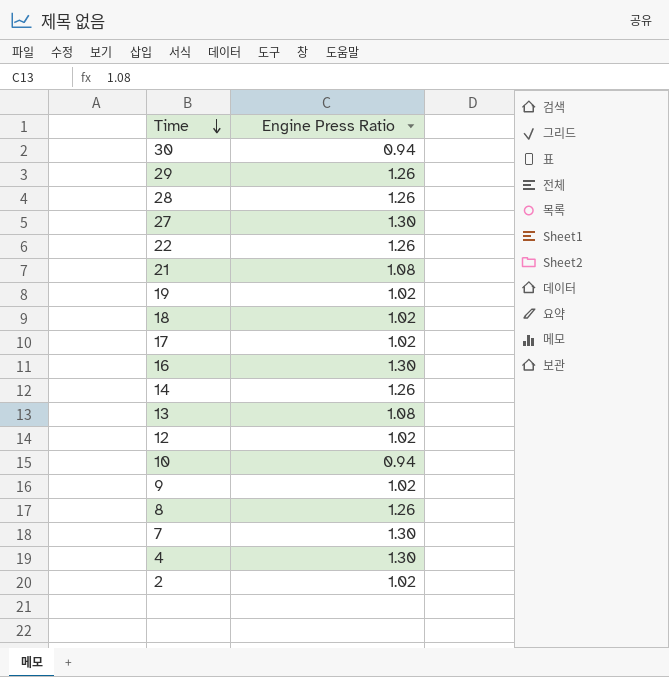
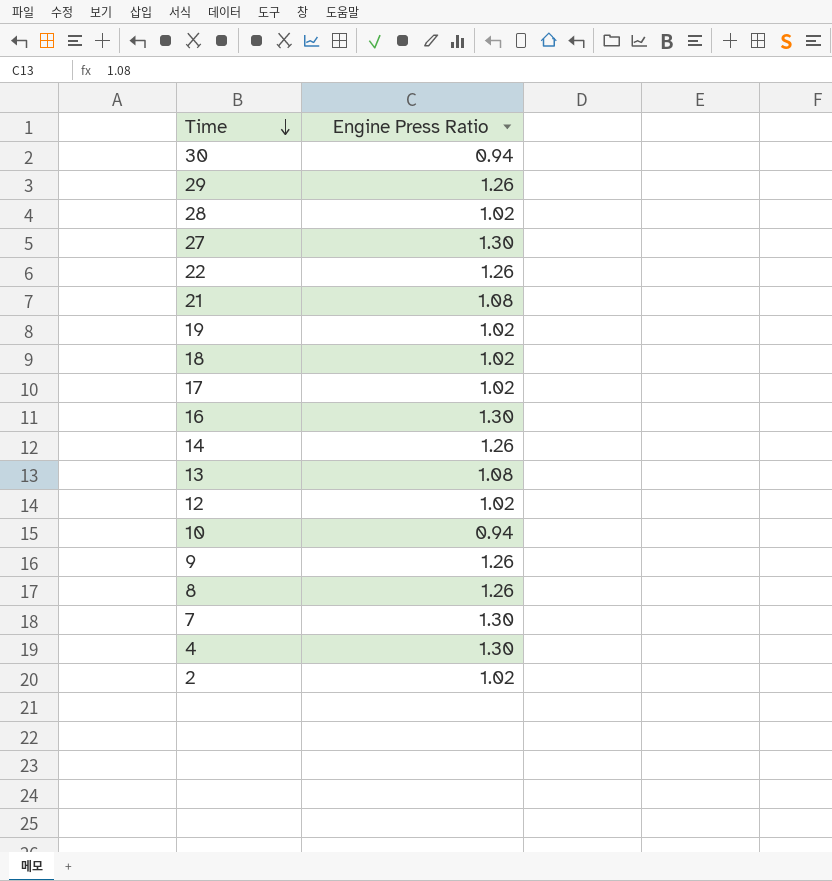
28 | Engine Press Ratio: 1.26 -> 1.02
9 | Engine Press Ratio: 1.02 -> 1.26

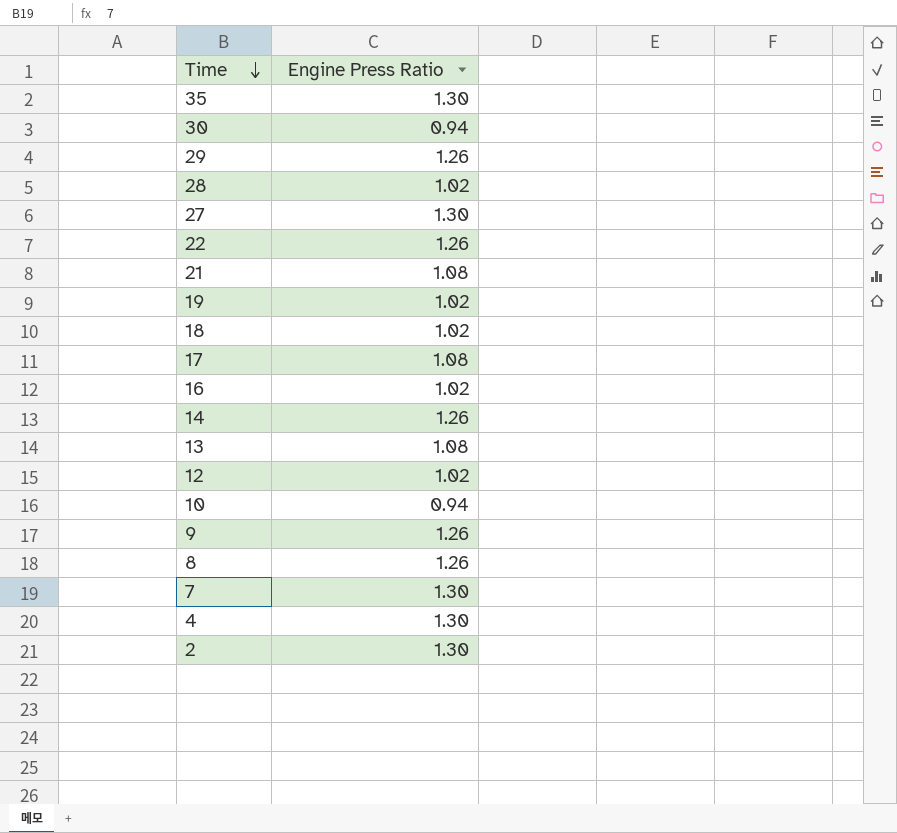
row 35: none -> 1.30
17 | Engine Press Ratio: 1.02 -> 1.08
16 | Engine Press Ratio: 1.30 -> 1.02
2 | Engine Press Ratio: 1.02 -> 1.30

